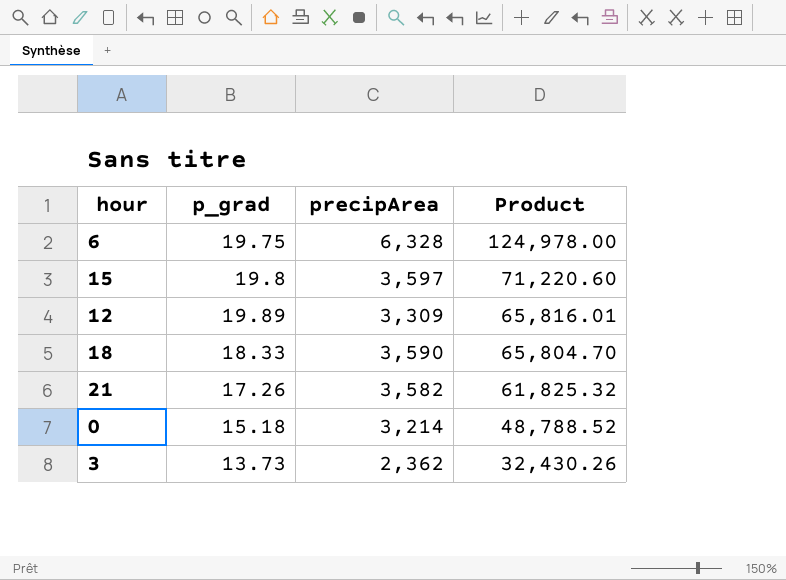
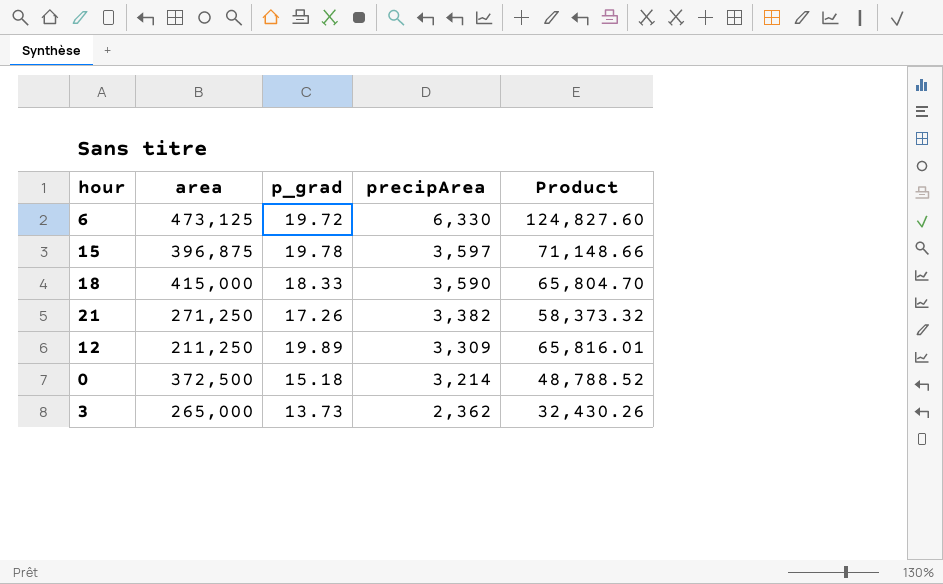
row order: Product descending -> precipArea descending
column area | position: none -> 2
6 | p_grad: 19.75 -> 19.72
6 | precipArea: 6,328 -> 6,330
6 | Product: 124,978.00 -> 124,827.60
15 | p_grad: 19.8 -> 19.78
15 | Product: 71,220.60 -> 71,148.66
21 | precipArea: 3,582 -> 3,382
21 | Product: 61,825.32 -> 58,373.32

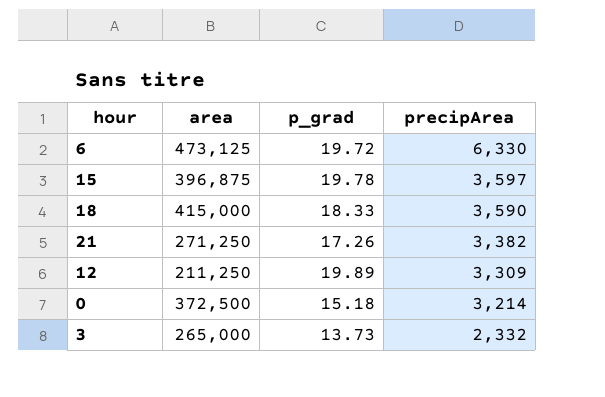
column Product | formula: [p_grad] * [precipArea] -> none
3 | precipArea: 2,362 -> 2,332

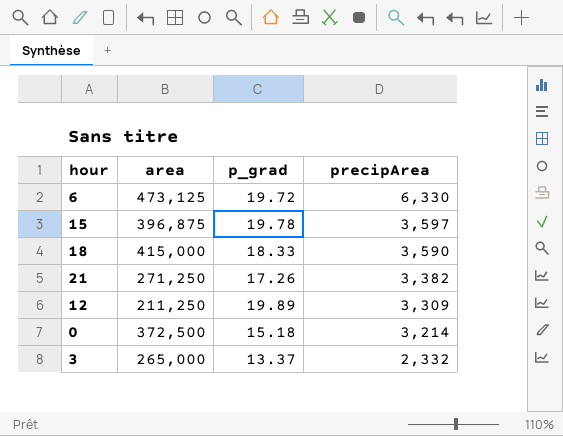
3 | p_grad: 13.73 -> 13.37

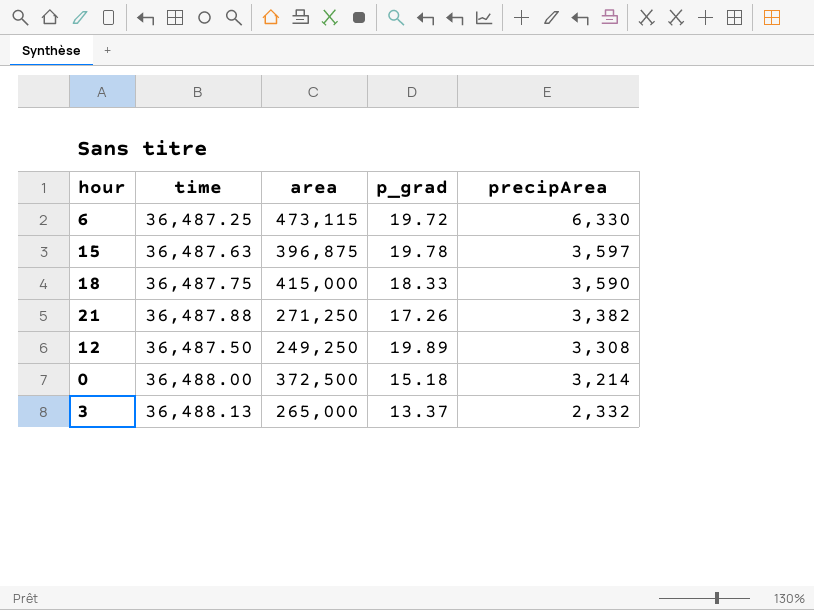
column time | position: none -> 2
6 | area: 473,125 -> 473,115
12 | area: 211,250 -> 249,250
12 | precipArea: 3,309 -> 3,308

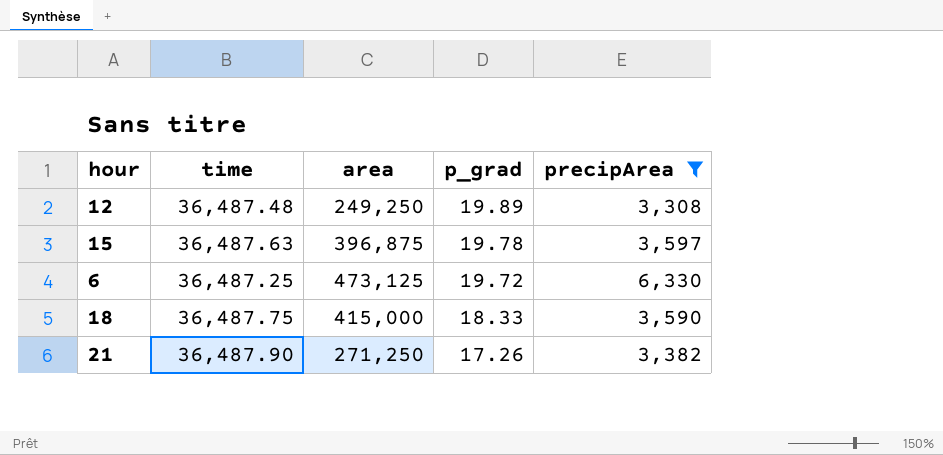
filter: none -> precipArea >= 3,308
row order: precipArea descending -> p_grad descending
12 | time: 36,487.50 -> 36,487.48
6 | area: 473,115 -> 473,125
21 | time: 36,487.88 -> 36,487.90

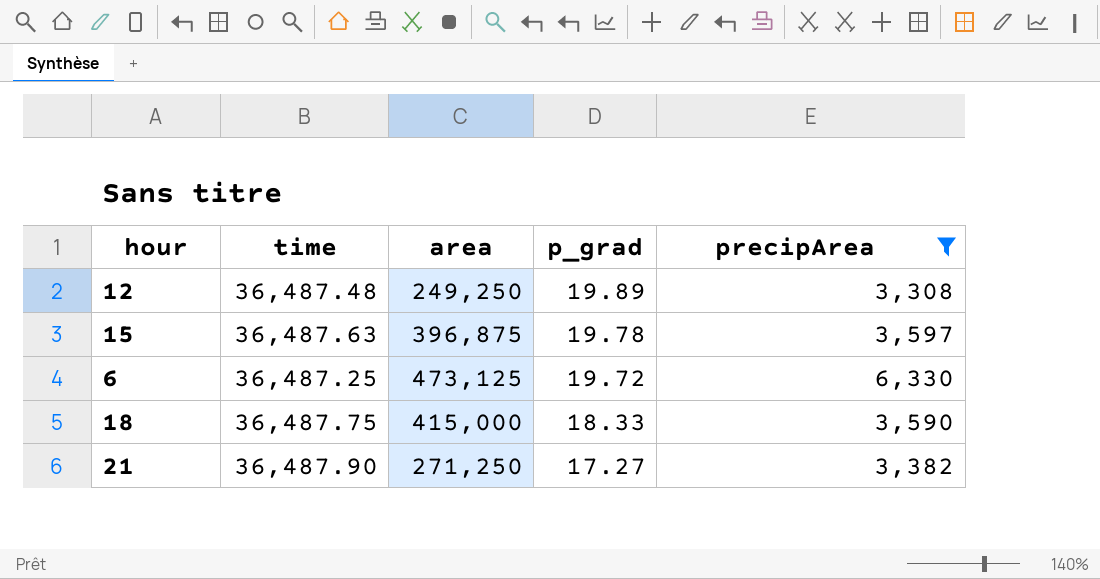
21 | p_grad: 17.26 -> 17.27

